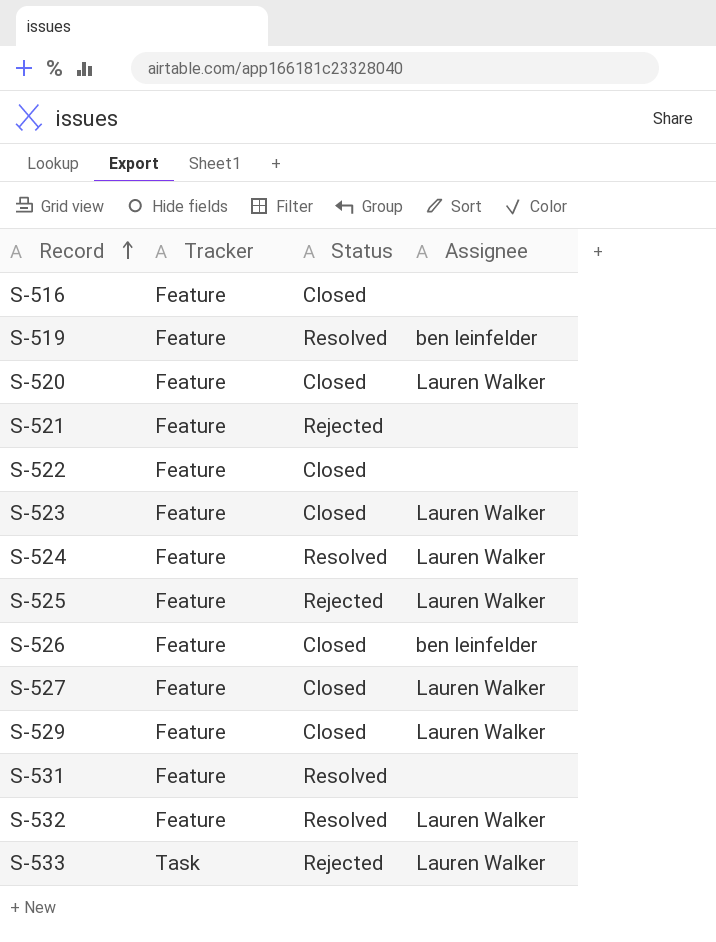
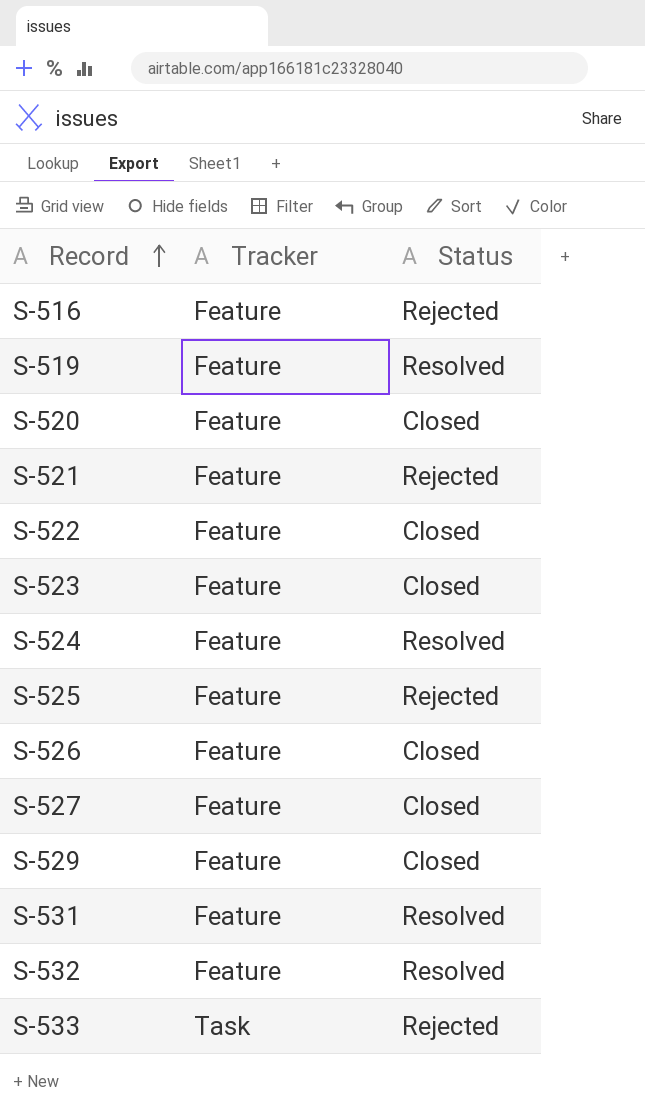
column Assignee | position: 4 -> none
S-516 | Status: Closed -> Rejected

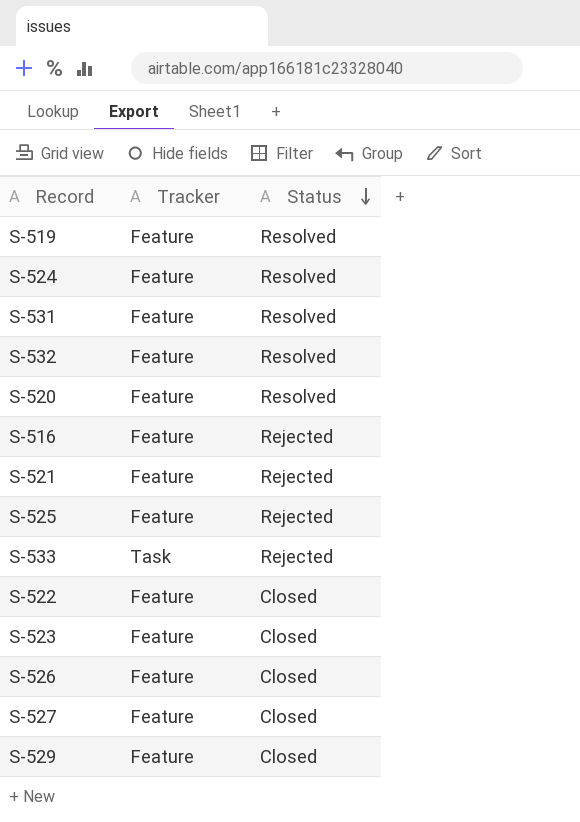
row order: Record ascending -> Status descending
S-520 | Status: Closed -> Resolved

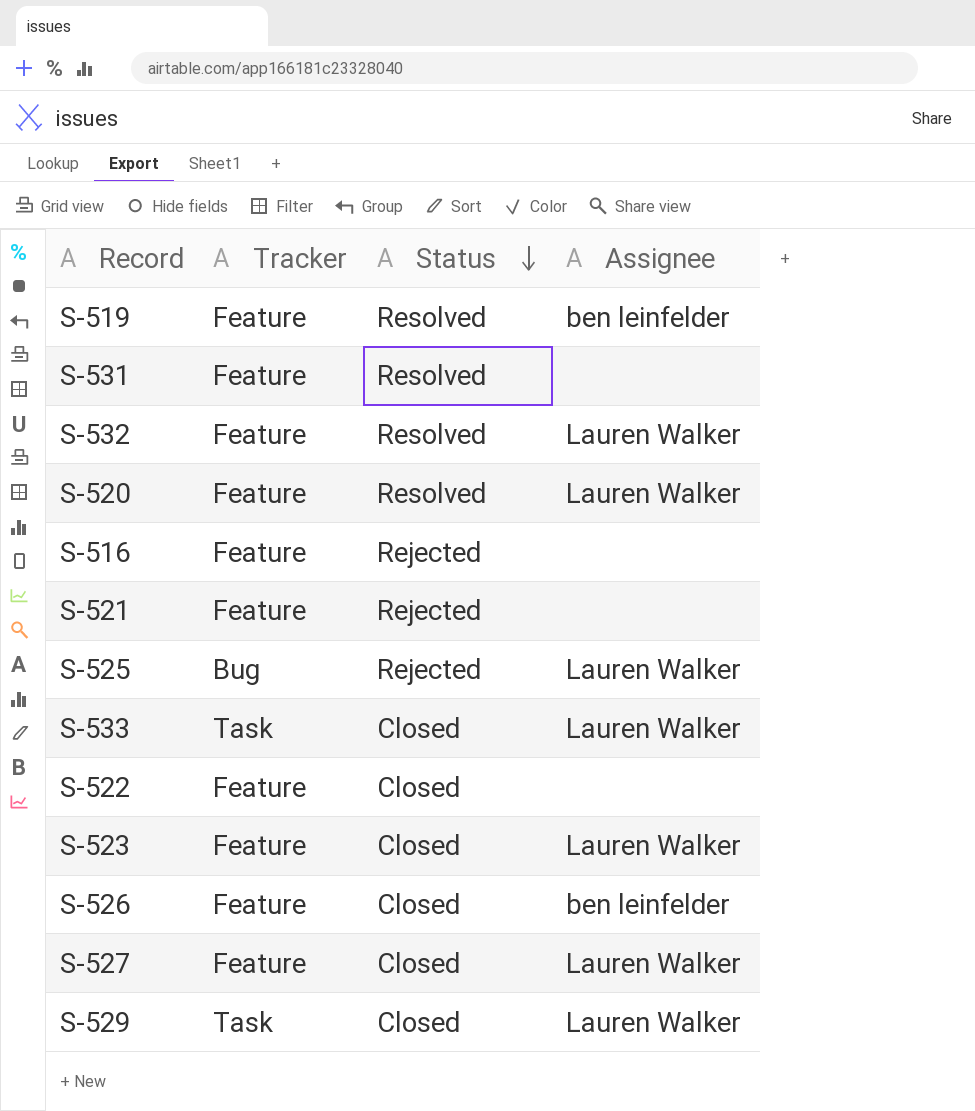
column Assignee | position: none -> 4
row S-524: Feature | Resolved -> none
S-525 | Tracker: Feature -> Bug
S-533 | Status: Rejected -> Closed
S-529 | Tracker: Feature -> Task

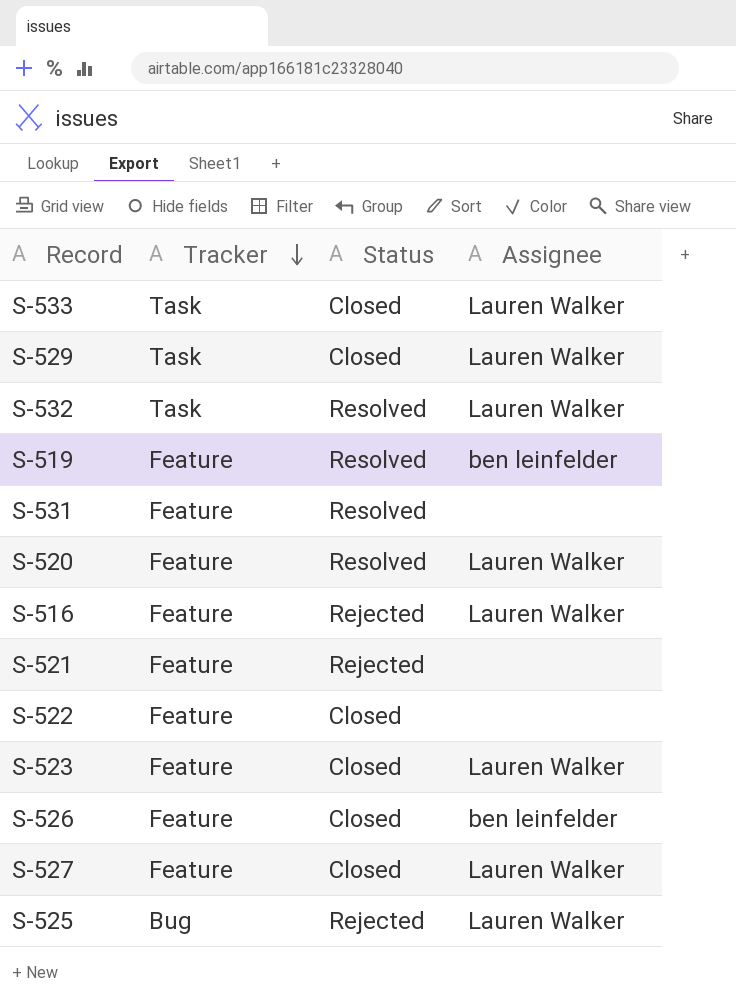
row order: Status descending -> Tracker descending
S-532 | Tracker: Feature -> Task
S-516 | Assignee: none -> Lauren Walker

